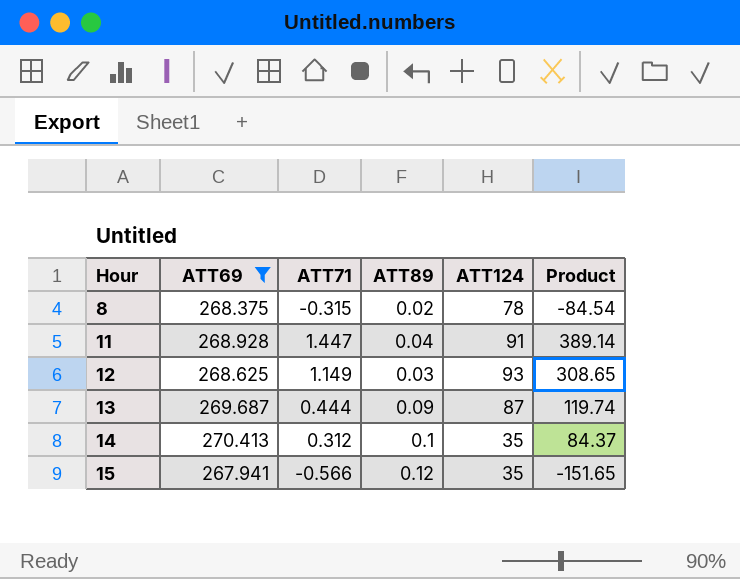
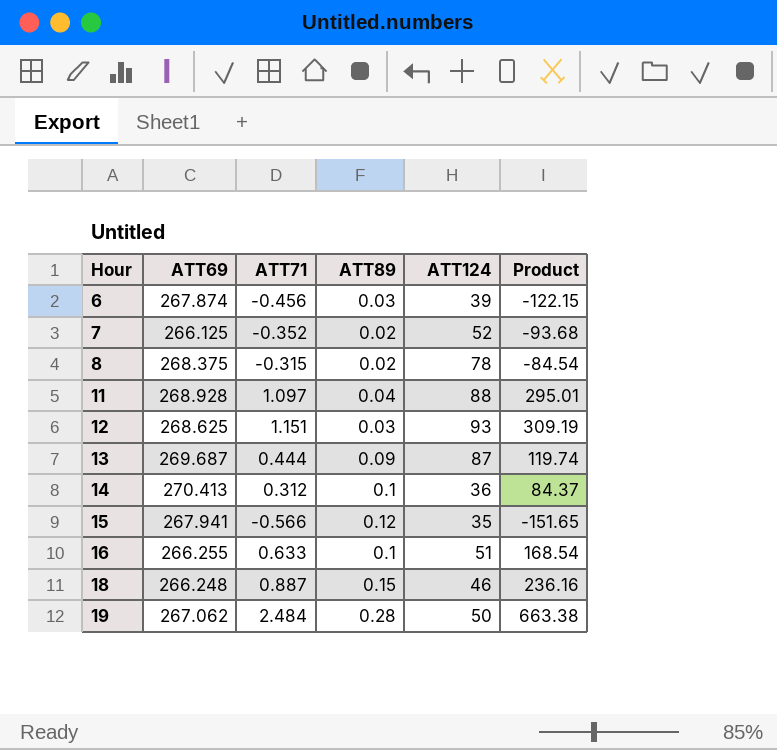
filter: ATT69 >= 267.941 -> none
11 | ATT71: 1.447 -> 1.097
11 | ATT124: 91 -> 88
11 | Product: 389.14 -> 295.01
12 | ATT71: 1.149 -> 1.151
12 | Product: 308.65 -> 309.19
14 | ATT124: 35 -> 36

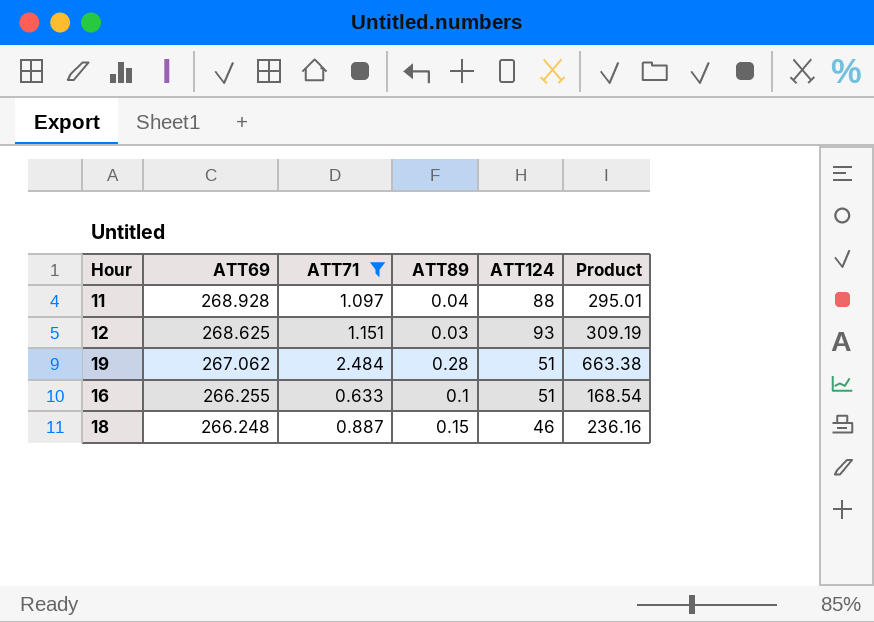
filter: none -> ATT71 >= 0.633
row order: Hour ascending -> ATT69 descending
19 | ATT124: 50 -> 51

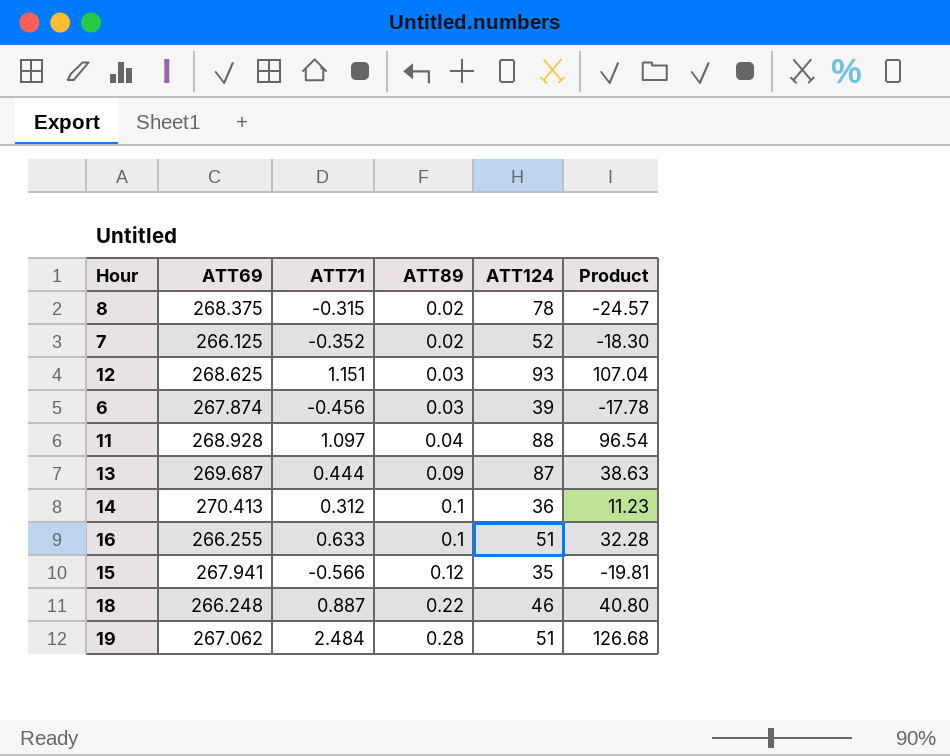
filter: ATT71 >= 0.633 -> none
row order: ATT69 descending -> ATT89 ascending
column Product | formula: [ATT69] * [ATT71] -> [ATT71] * [ATT124]
18 | ATT89: 0.15 -> 0.22

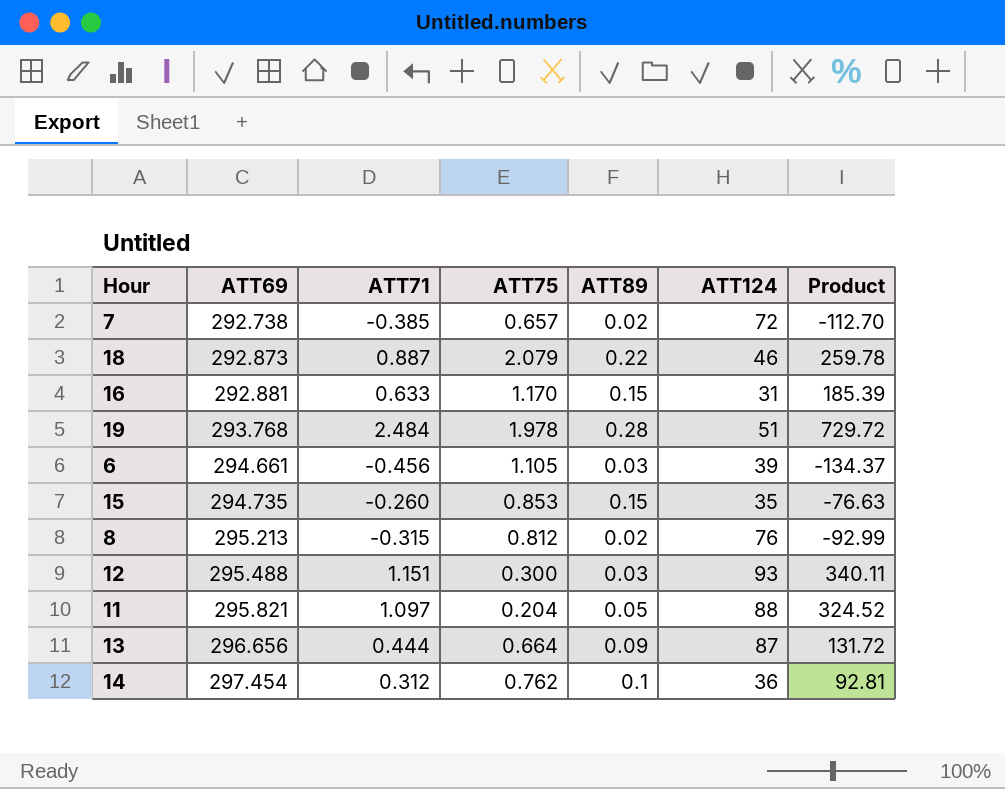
row order: ATT89 ascending -> ATT69 ascending
column ATT75 | position: none -> 4
column Product | formula: [ATT71] * [ATT124] -> [ATT69] * [ATT71]
7 | ATT69: 266.125 -> 292.738
7 | ATT71: -0.352 -> -0.385
7 | ATT124: 52 -> 72
18 | ATT69: 266.248 -> 292.873
16 | ATT69: 266.255 -> 292.881
16 | ATT89: 0.1 -> 0.15
16 | ATT124: 51 -> 31
19 | ATT69: 267.062 -> 293.768
6 | ATT69: 267.874 -> 294.661
15 | ATT69: 267.941 -> 294.735
15 | ATT71: -0.566 -> -0.260
15 | ATT89: 0.12 -> 0.15
8 | ATT69: 268.375 -> 295.213
8 | ATT124: 78 -> 76
12 | ATT69: 268.625 -> 295.488
11 | ATT69: 268.928 -> 295.821
11 | ATT89: 0.04 -> 0.05
13 | ATT69: 269.687 -> 296.656
14 | ATT69: 270.413 -> 297.454

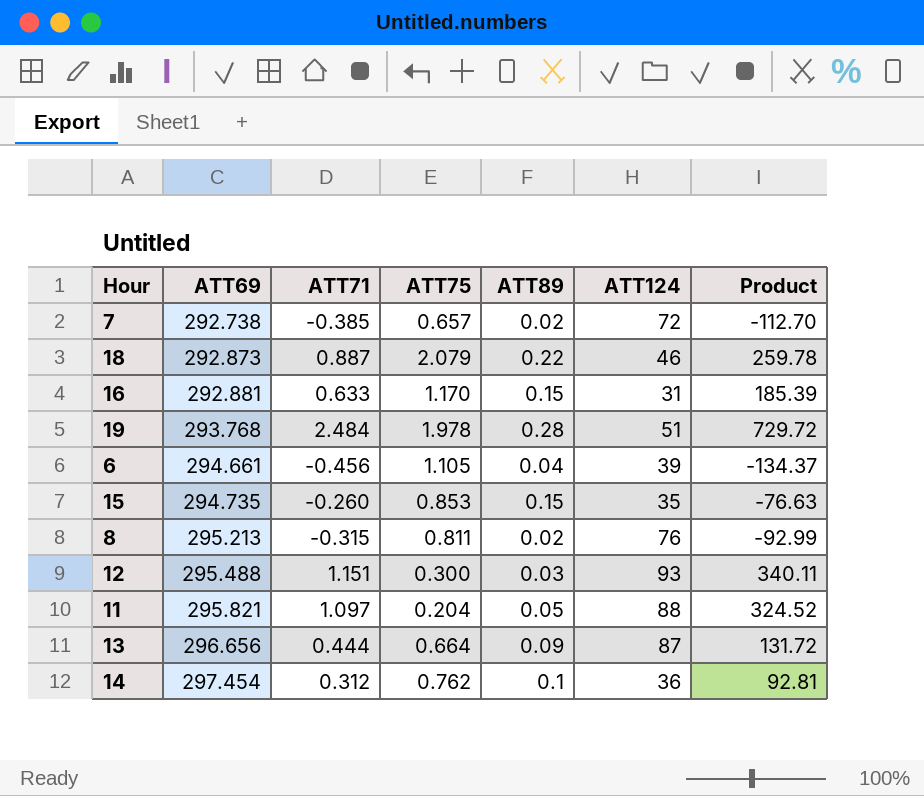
6 | ATT89: 0.03 -> 0.04
8 | ATT75: 0.812 -> 0.811

